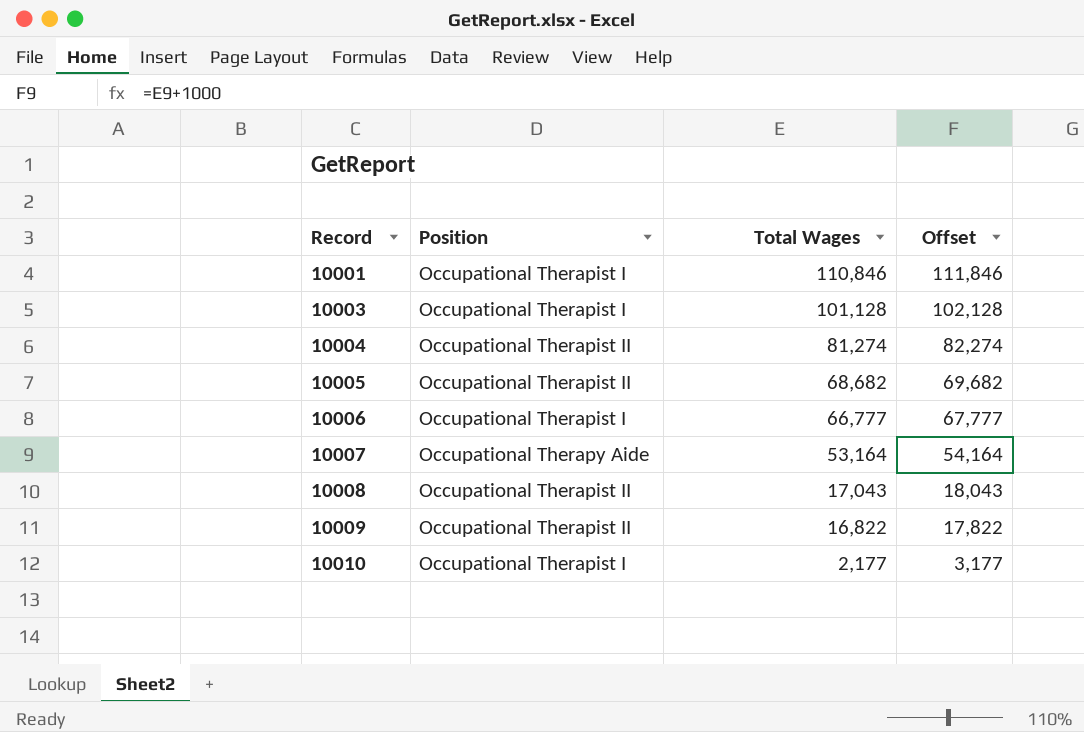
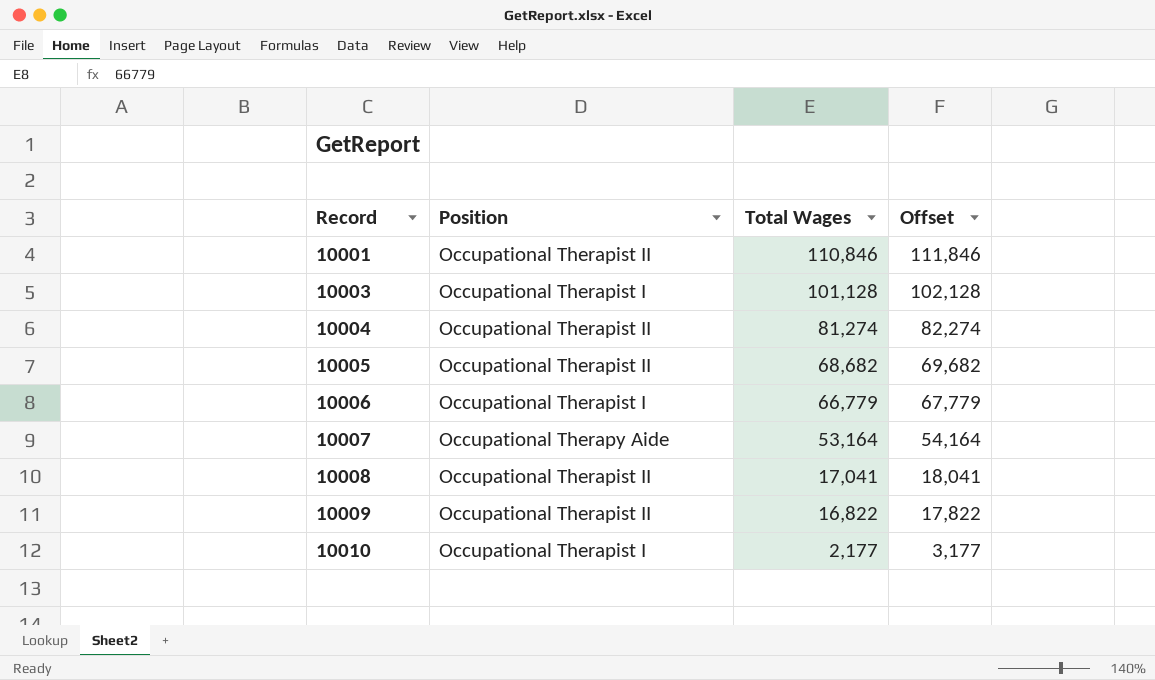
10001 | Position: Occupational Therapist I -> Occupational Therapist II
10006 | Total Wages: 66,777 -> 66,779
10006 | Offset: 67,777 -> 67,779
10008 | Total Wages: 17,043 -> 17,041
10008 | Offset: 18,043 -> 18,041

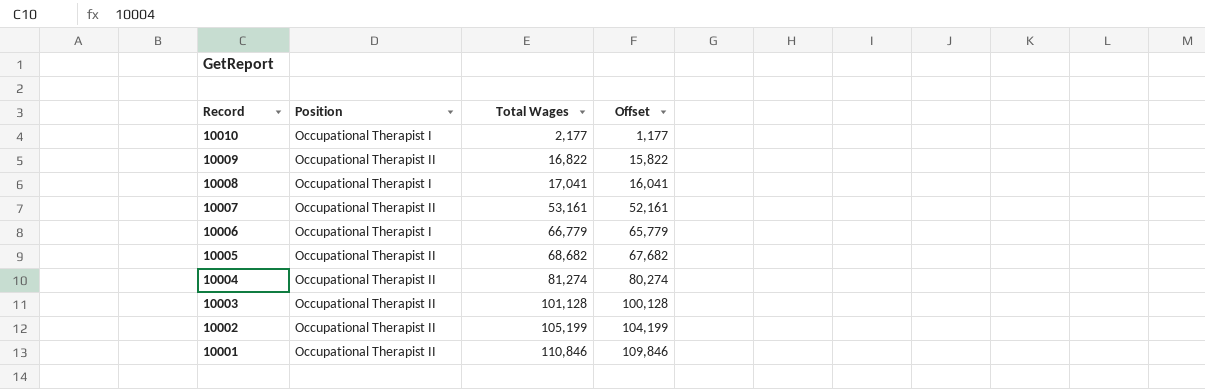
row order: Record ascending -> Record descending
column Offset | formula: [Total Wages] + 1000 -> [Total Wages] - 1000
10008 | Position: Occupational Therapist II -> Occupational Therapist I
10007 | Position: Occupational Therapy Aide -> Occupational Therapist II
10007 | Total Wages: 53,164 -> 53,161
10003 | Position: Occupational Therapist I -> Occupational Therapist II
row 10002: none -> Occupational Therapist II | 105,199 | 104,199

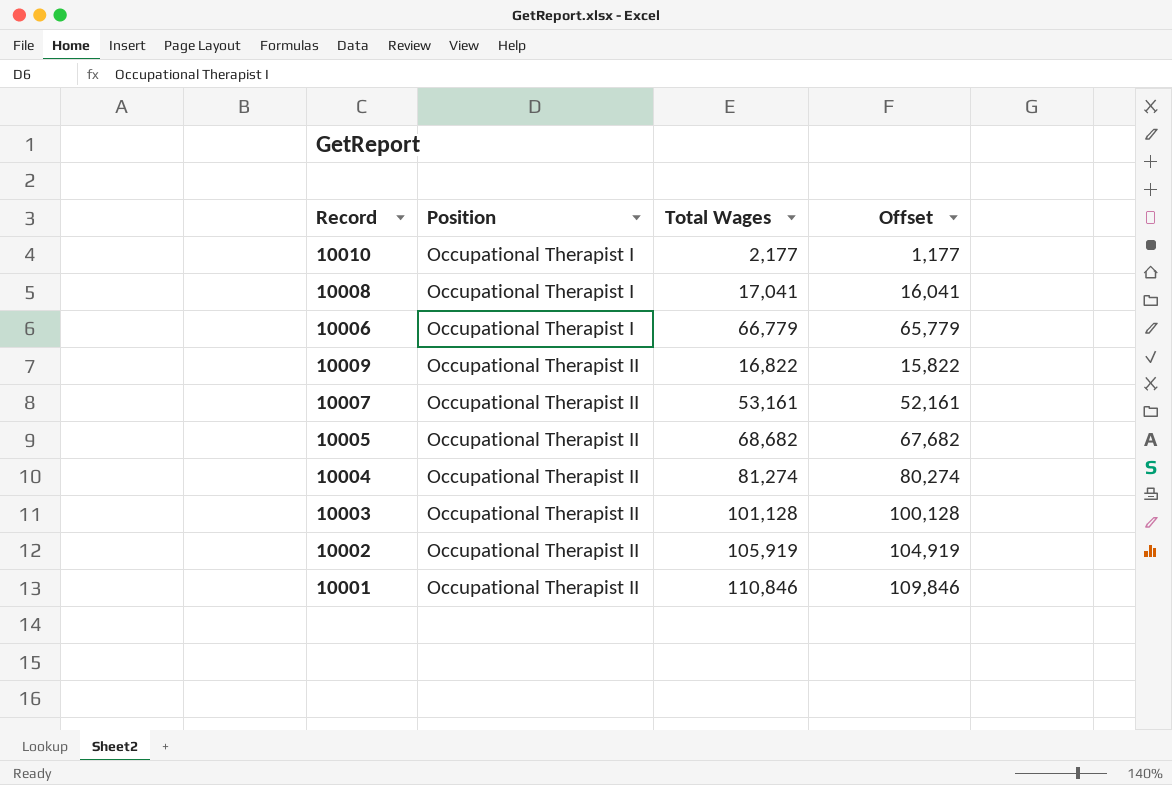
row order: Record descending -> Position ascending
10002 | Total Wages: 105,199 -> 105,919
10002 | Offset: 104,199 -> 104,919

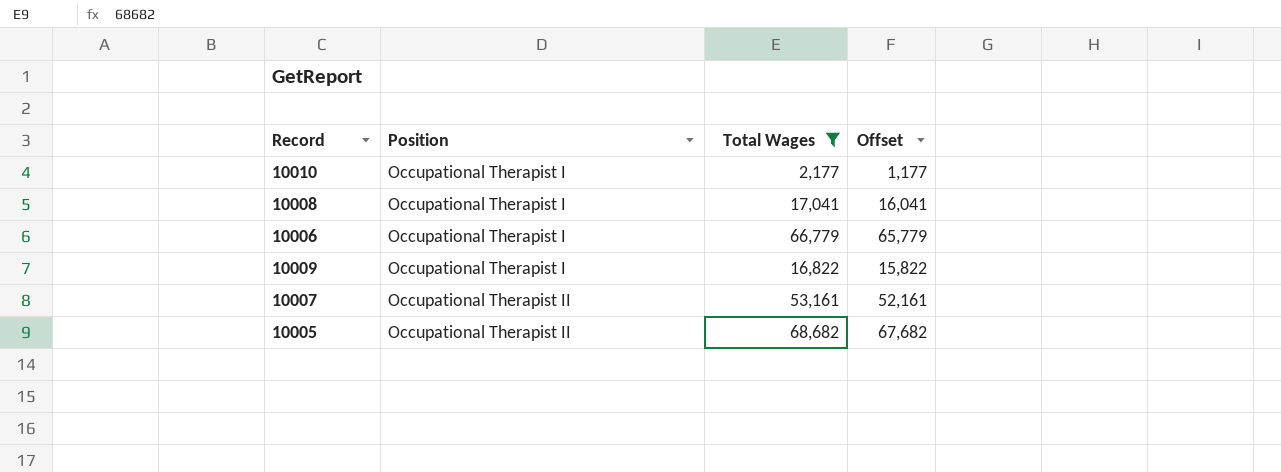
filter: none -> Total Wages <= 68,682
10009 | Position: Occupational Therapist II -> Occupational Therapist I

